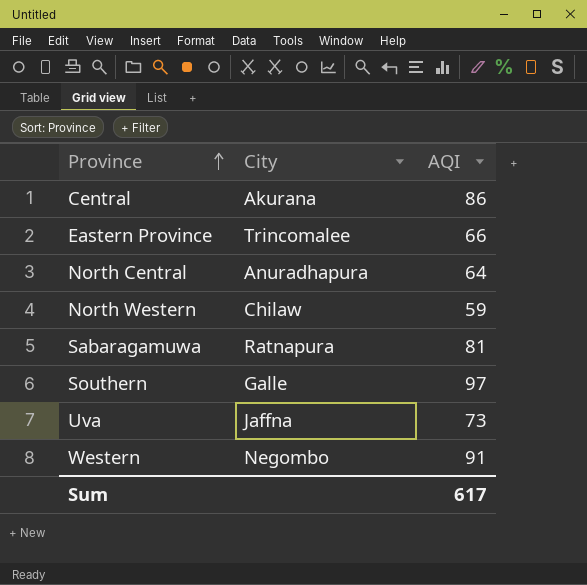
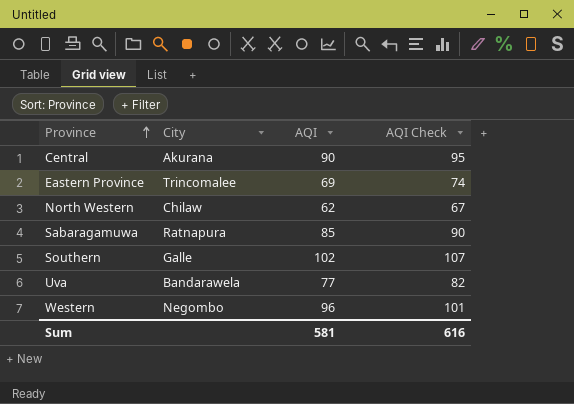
column AQI Check | formula: none -> [AQI] + 5
row North Central: Anuradhapura | 64 -> none
Central | AQI: 86 -> 90
Eastern Province | AQI: 66 -> 69
North Western | AQI: 59 -> 62
Sabaragamuwa | AQI: 81 -> 85
Southern | AQI: 97 -> 102
Uva | City: Jaffna -> Bandarawela
Uva | AQI: 73 -> 77
Western | AQI: 91 -> 96
Sum | AQI: 617 -> 581

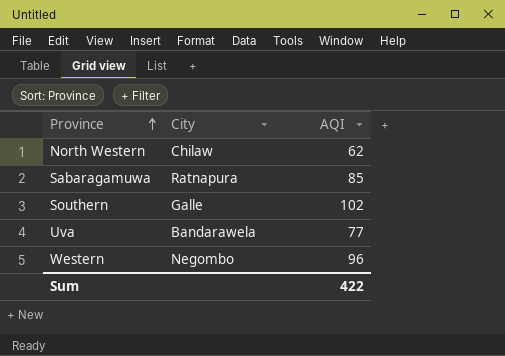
column AQI Check | formula: [AQI] + 5 -> none
row Central: Akurana | 90 | 95 -> none
row Eastern Province: Trincomalee | 69 | 74 -> none
Sum | AQI: 581 -> 422

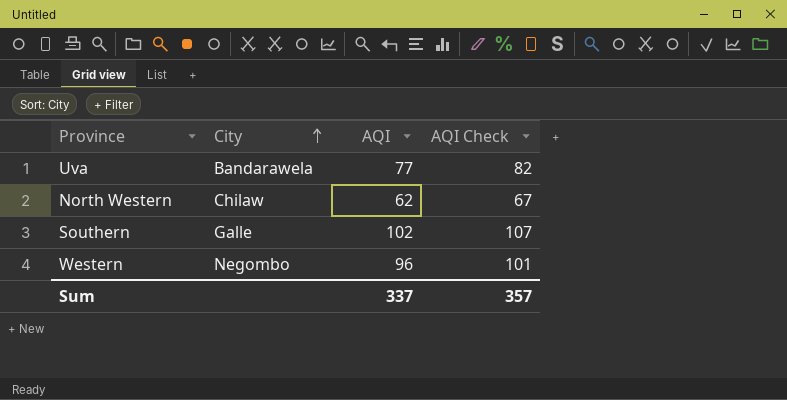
row order: Province ascending -> City ascending
column AQI Check | formula: none -> [AQI] + 5
row Sabaragamuwa: Ratnapura | 85 -> none
Sum | AQI: 422 -> 337

